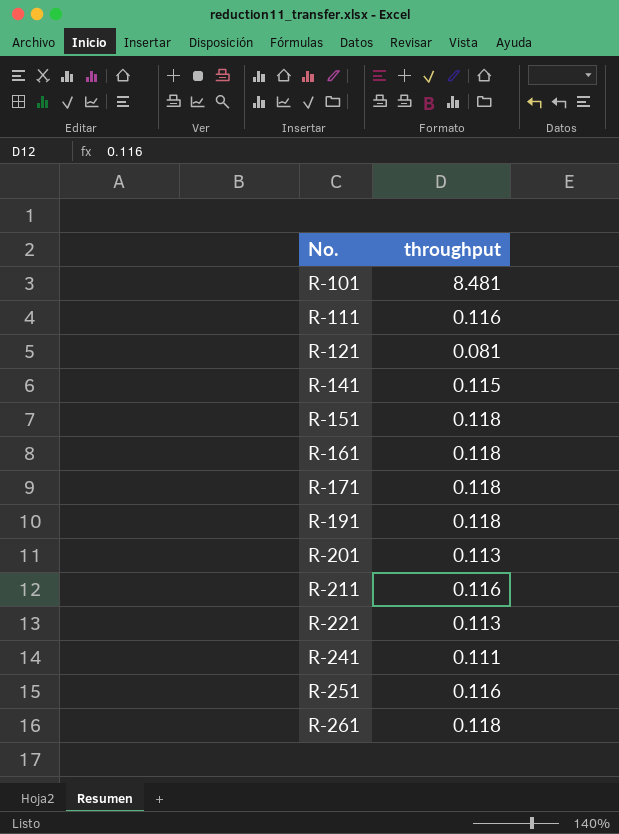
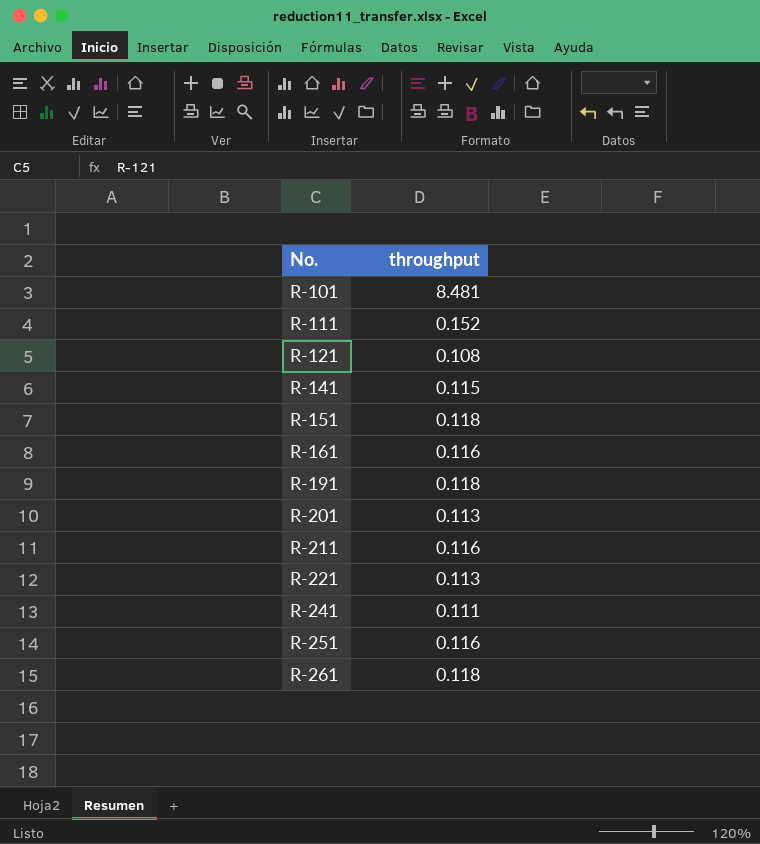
row R-171: 0.118 -> none
R-111 | throughput: 0.116 -> 0.152
R-121 | throughput: 0.081 -> 0.108
R-161 | throughput: 0.118 -> 0.116

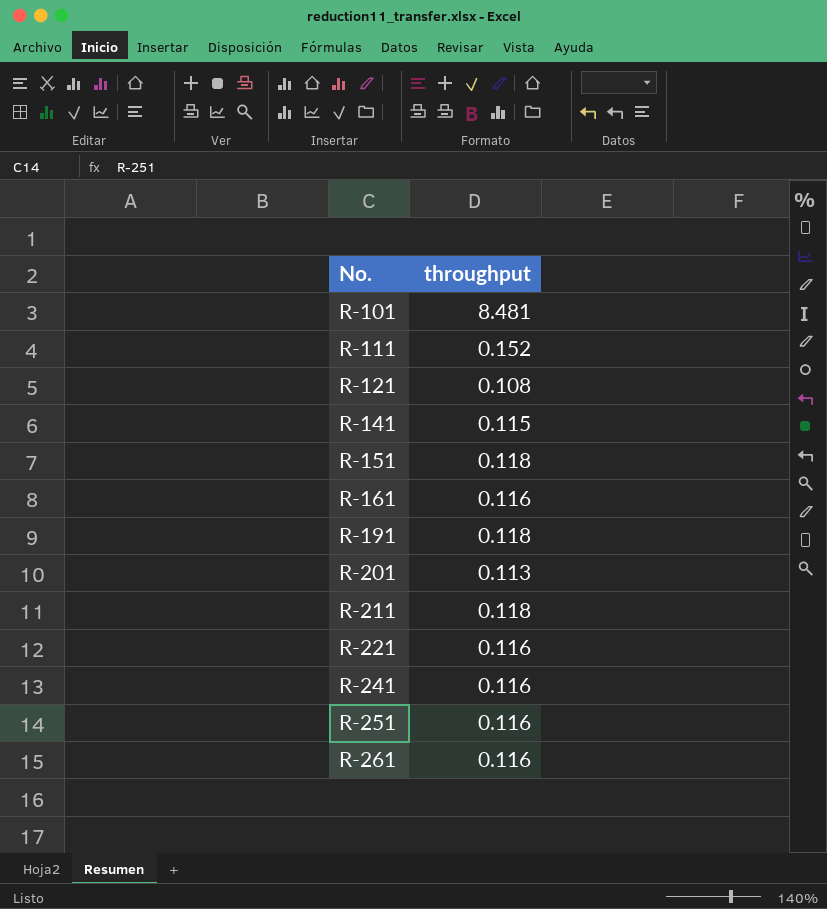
R-211 | throughput: 0.116 -> 0.118
R-221 | throughput: 0.113 -> 0.116
R-241 | throughput: 0.111 -> 0.116
R-261 | throughput: 0.118 -> 0.116

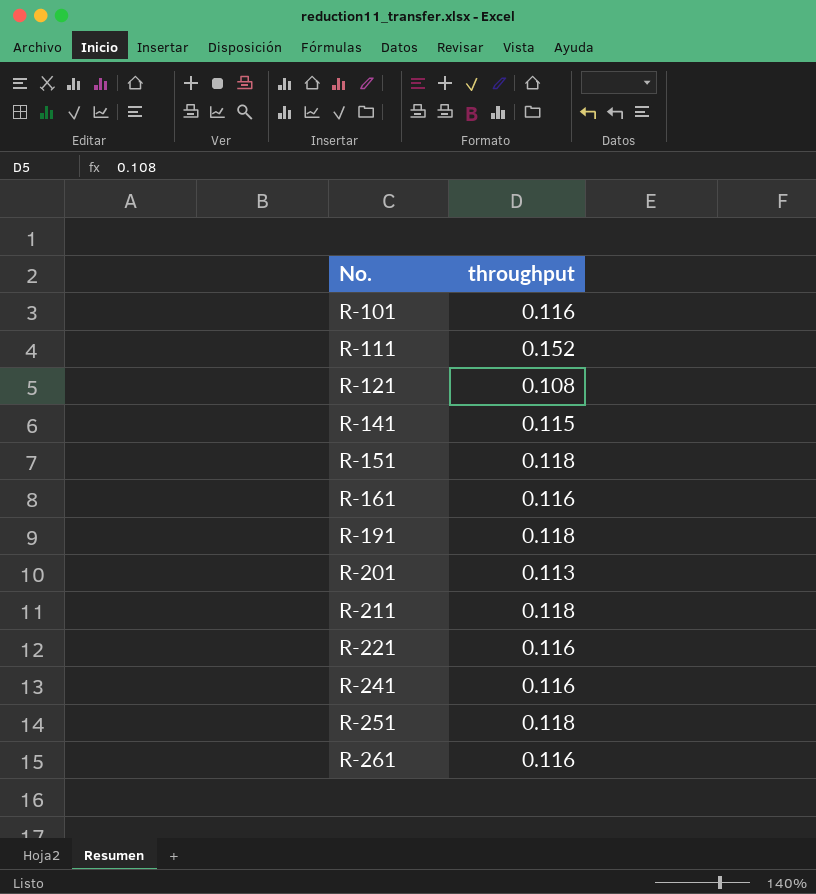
R-101 | throughput: 8.481 -> 0.116
R-251 | throughput: 0.116 -> 0.118

